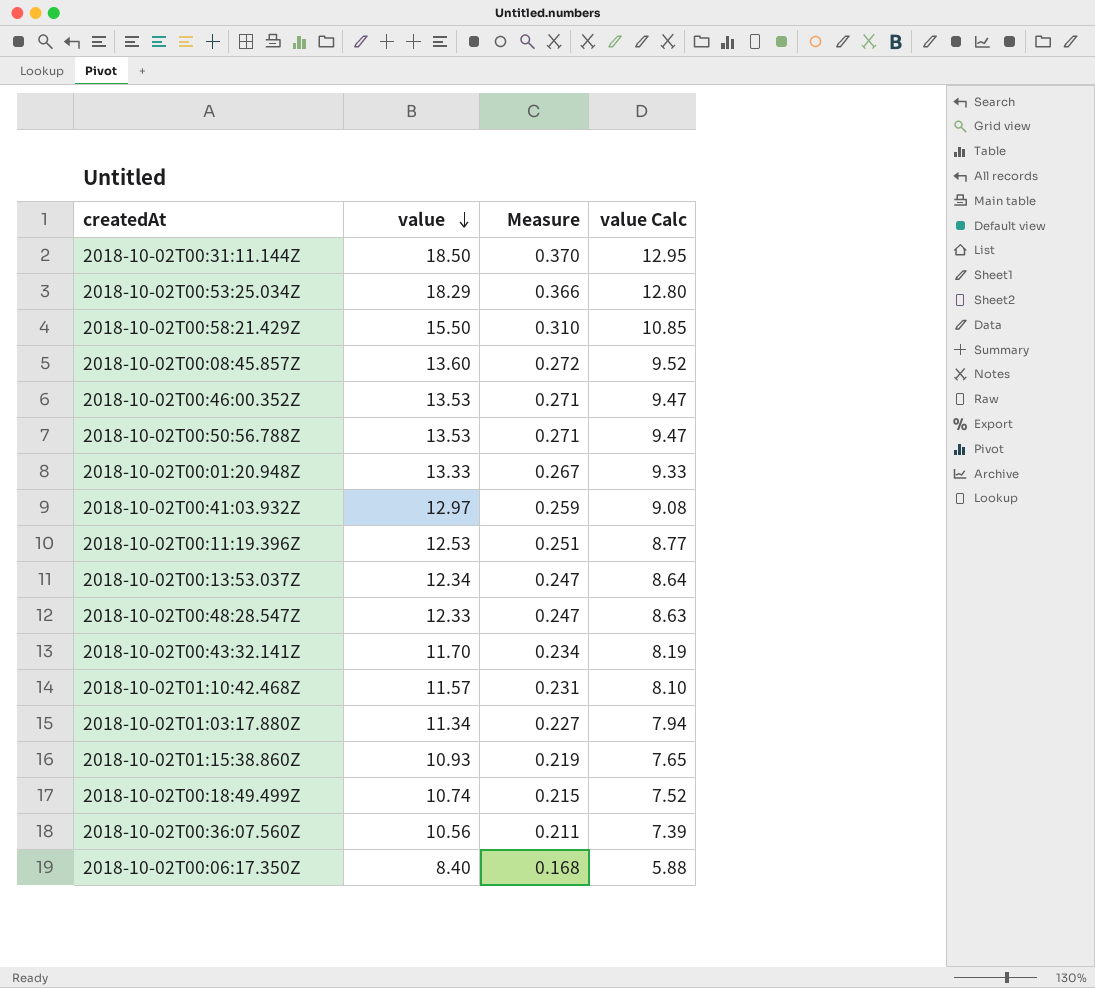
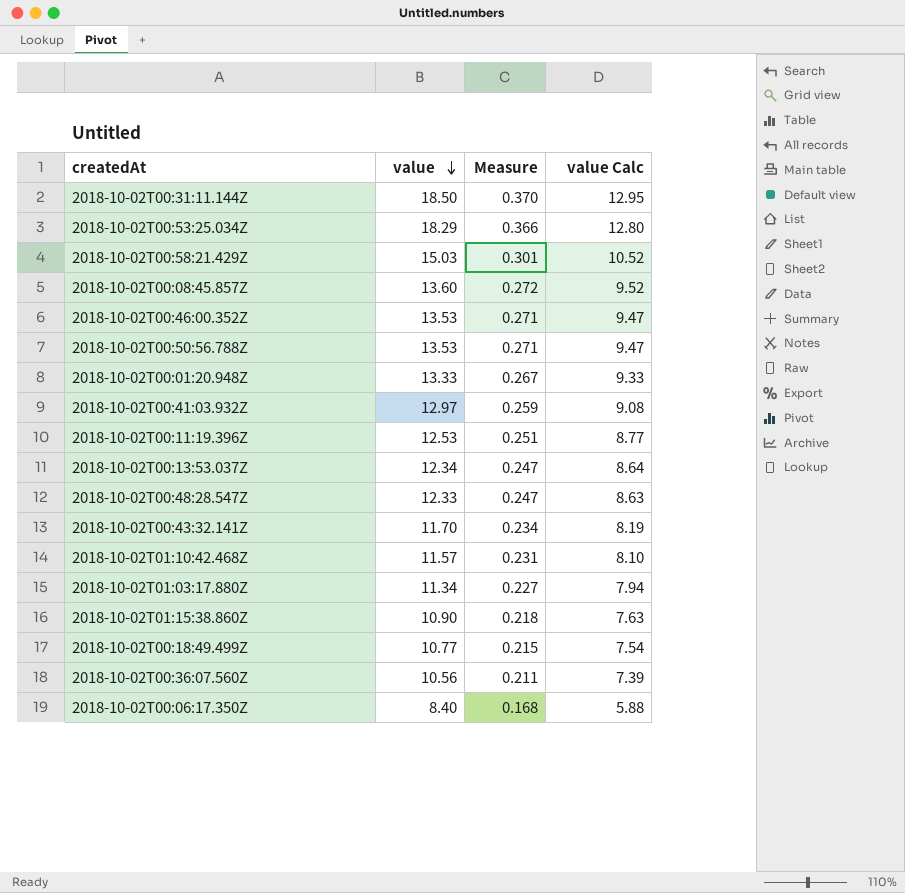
2018-10-02T00:58:21.429Z | value: 15.50 -> 15.03
2018-10-02T00:58:21.429Z | Measure: 0.310 -> 0.301
2018-10-02T00:58:21.429Z | value Calc: 10.85 -> 10.52
2018-10-02T01:15:38.860Z | value: 10.93 -> 10.90
2018-10-02T01:15:38.860Z | Measure: 0.219 -> 0.218
2018-10-02T01:15:38.860Z | value Calc: 7.65 -> 7.63
2018-10-02T00:18:49.499Z | value: 10.74 -> 10.77
2018-10-02T00:18:49.499Z | value Calc: 7.52 -> 7.54

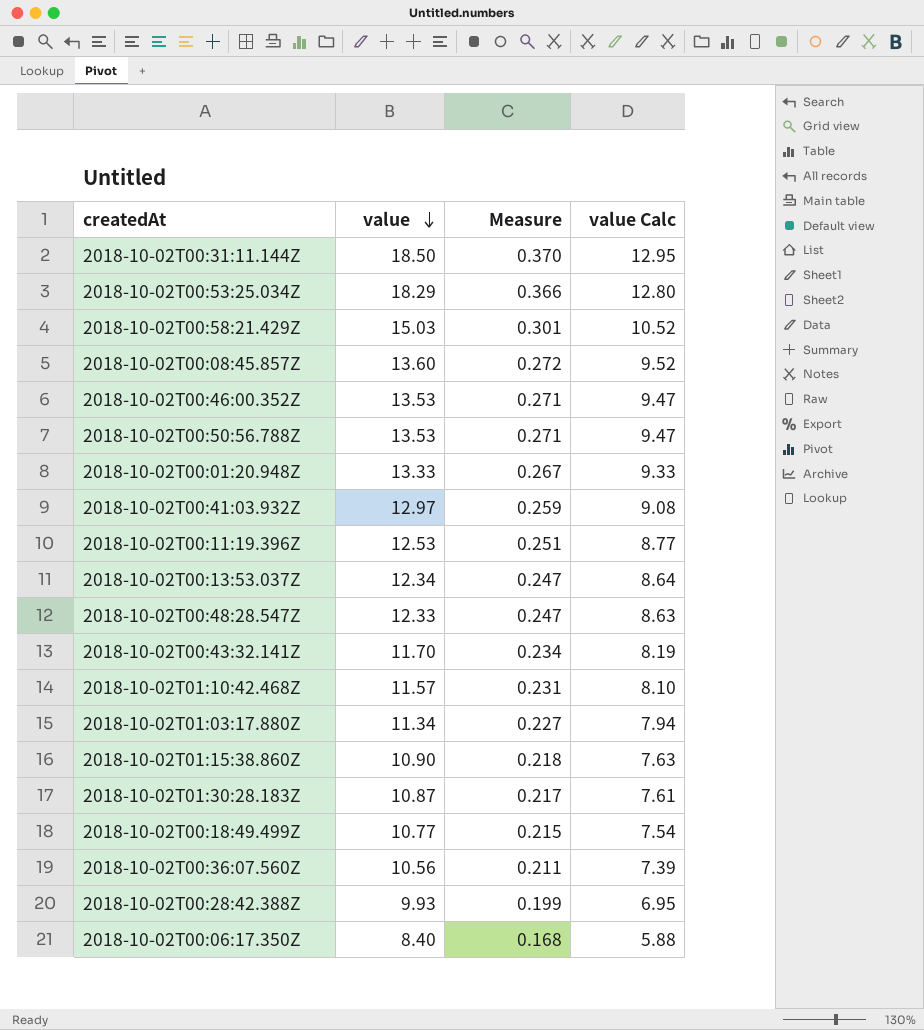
row 2018-10-02T01:30:28.183Z: none -> 10.87 | 0.217 | 7.61
row 2018-10-02T00:28:42.388Z: none -> 9.93 | 0.199 | 6.95

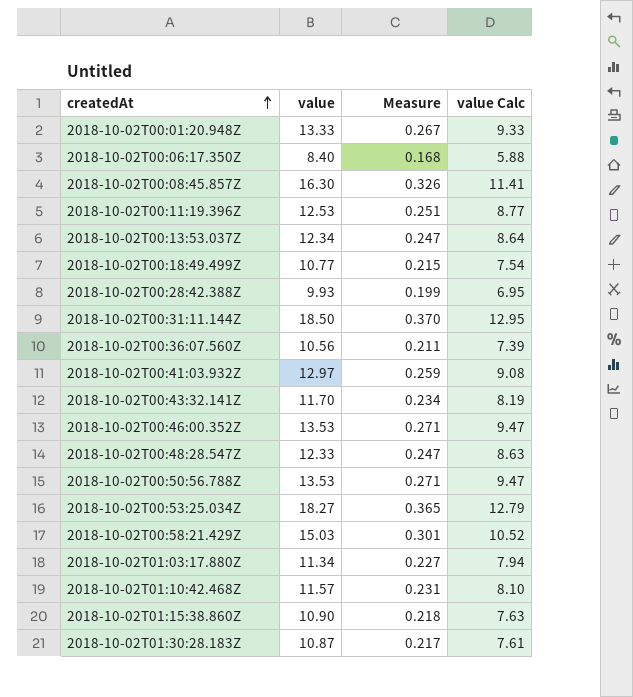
row order: value descending -> createdAt ascending
2018-10-02T00:08:45.857Z | value: 13.60 -> 16.30
2018-10-02T00:08:45.857Z | Measure: 0.272 -> 0.326
2018-10-02T00:08:45.857Z | value Calc: 9.52 -> 11.41
2018-10-02T00:53:25.034Z | value: 18.29 -> 18.27
2018-10-02T00:53:25.034Z | Measure: 0.366 -> 0.365
2018-10-02T00:53:25.034Z | value Calc: 12.80 -> 12.79

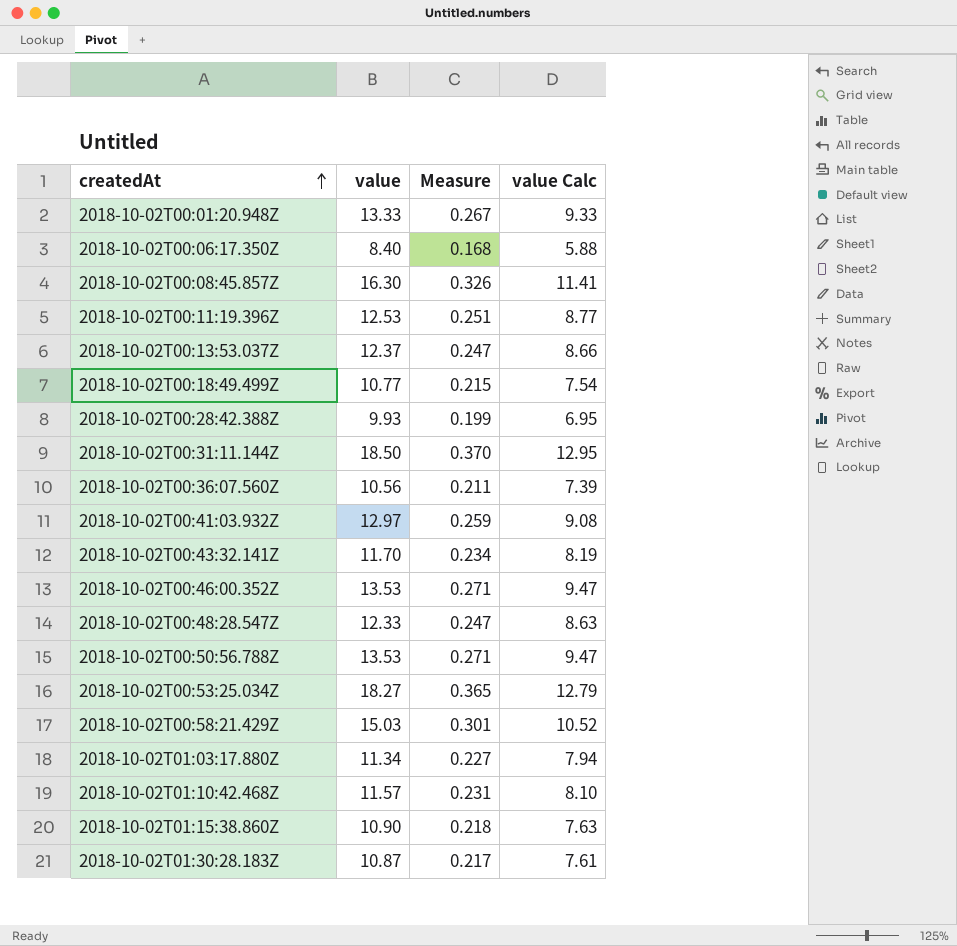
2018-10-02T00:13:53.037Z | value: 12.34 -> 12.37
2018-10-02T00:13:53.037Z | value Calc: 8.64 -> 8.66

